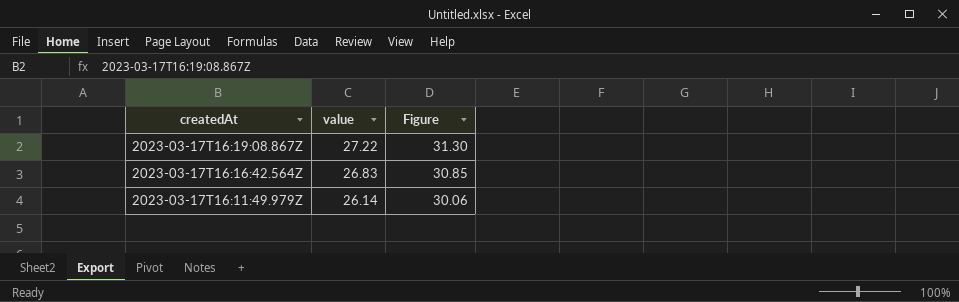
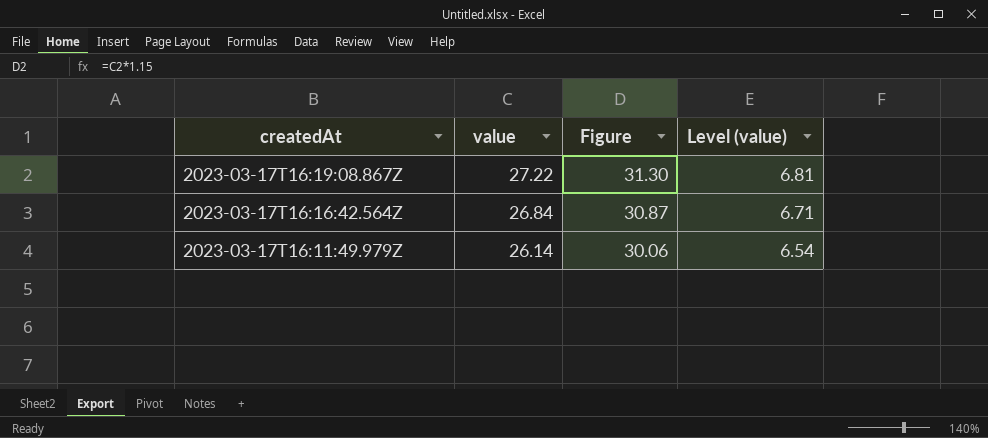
column Level (value) | formula: none -> [value] * 0.25
2023-03-17T16:16:42.564Z | value: 26.83 -> 26.84
2023-03-17T16:16:42.564Z | Figure: 30.85 -> 30.87

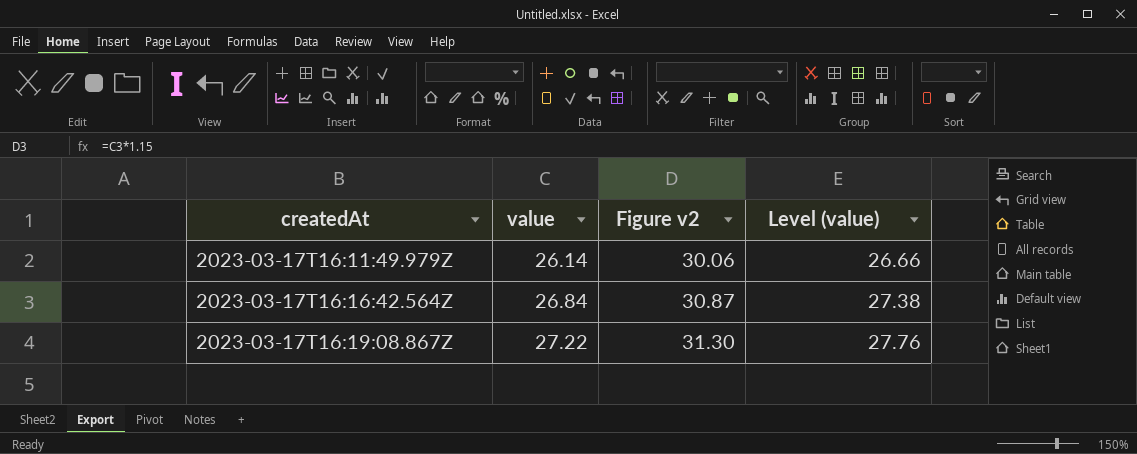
row order: createdAt descending -> createdAt ascending
column name: Figure -> Figure v2
column Level (value) | formula: [value] * 0.25 -> [value] * 1.02

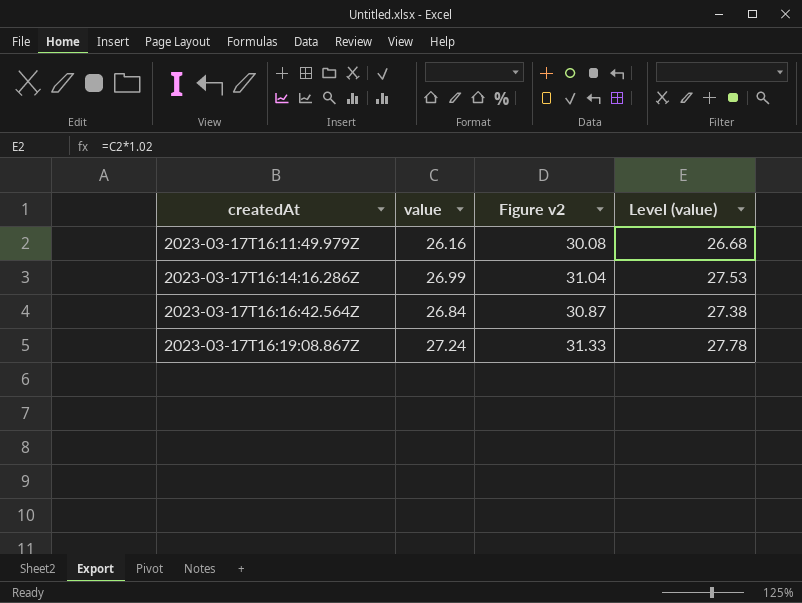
2023-03-17T16:11:49.979Z | value: 26.14 -> 26.16
2023-03-17T16:11:49.979Z | Figure v2: 30.06 -> 30.08
2023-03-17T16:11:49.979Z | Level (value): 26.66 -> 26.68
row 2023-03-17T16:14:16.286Z: none -> 26.99 | 31.04 | 27.53
2023-03-17T16:19:08.867Z | value: 27.22 -> 27.24
2023-03-17T16:19:08.867Z | Figure v2: 31.30 -> 31.33
2023-03-17T16:19:08.867Z | Level (value): 27.76 -> 27.78

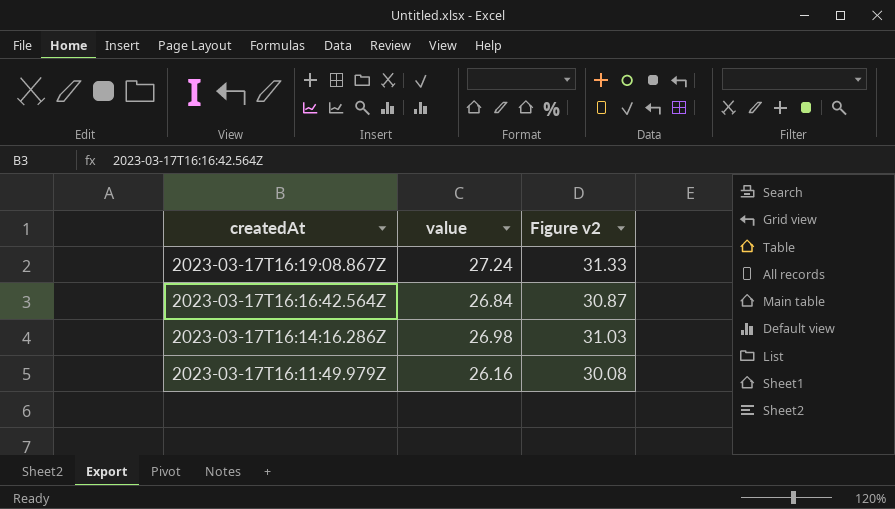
row order: createdAt ascending -> createdAt descending
column Level (value) | formula: [value] * 1.02 -> none
2023-03-17T16:14:16.286Z | value: 26.99 -> 26.98
2023-03-17T16:14:16.286Z | Figure v2: 31.04 -> 31.03

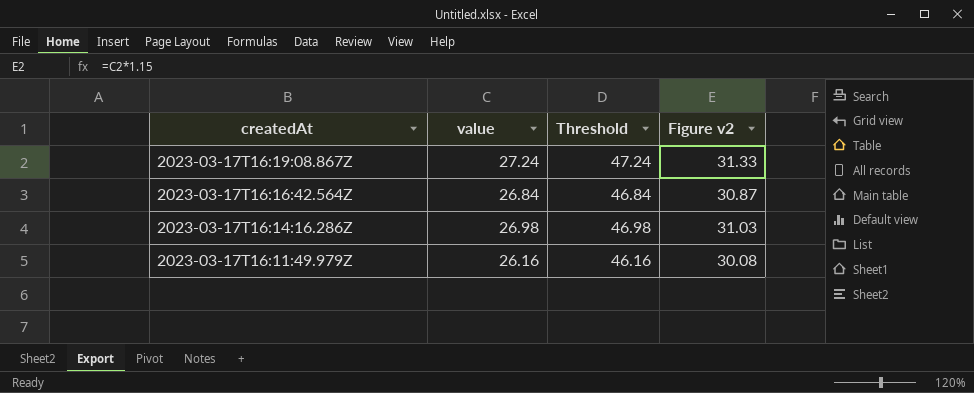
column Threshold | formula: none -> [value] + 20

